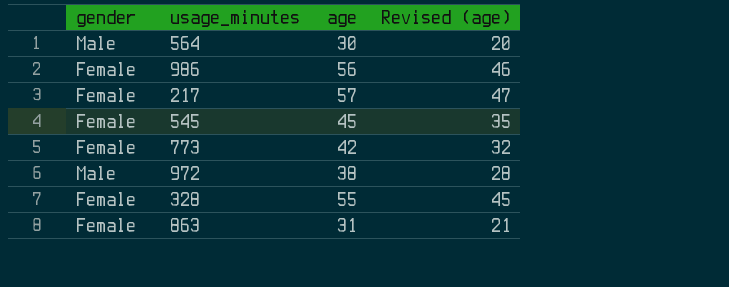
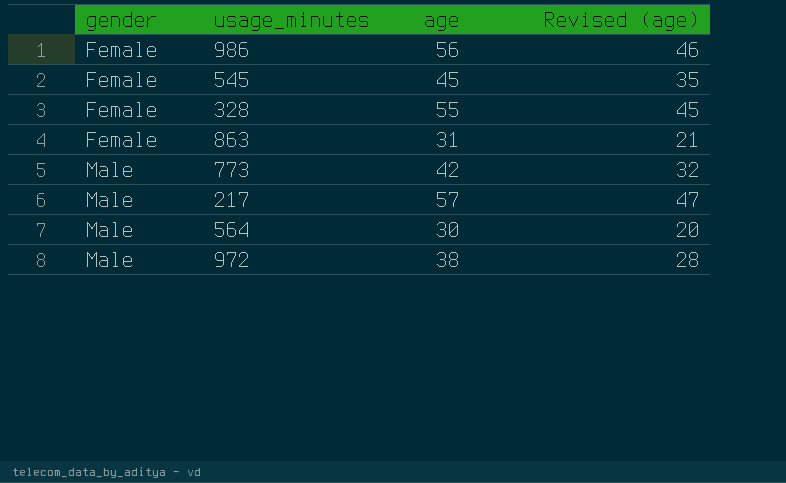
row order: none -> gender ascending
773 | gender: Female -> Male
217 | gender: Female -> Male

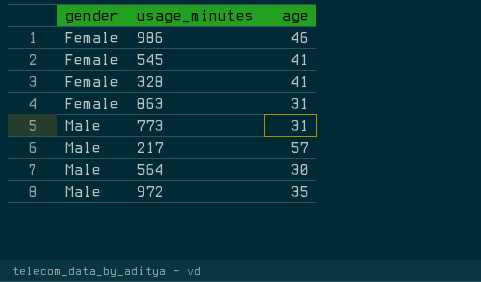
column Revised (age) | formula: [age] - 10 -> none
986 | age: 56 -> 46
545 | age: 45 -> 41
328 | age: 55 -> 41
773 | age: 42 -> 31
972 | age: 38 -> 35

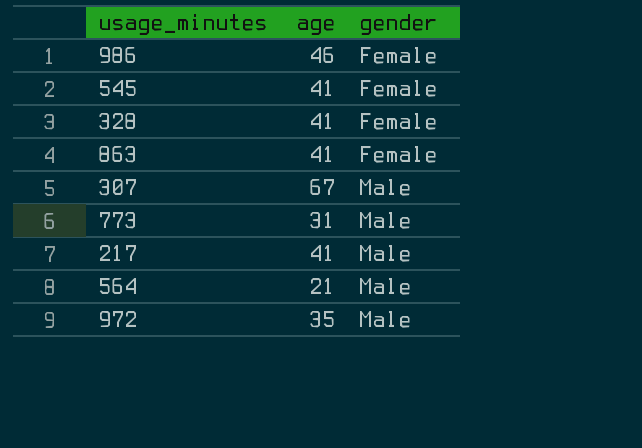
column gender | position: 1 -> 3
863 | age: 31 -> 41
row 307: none -> 67 | Male
217 | age: 57 -> 41
564 | age: 30 -> 21

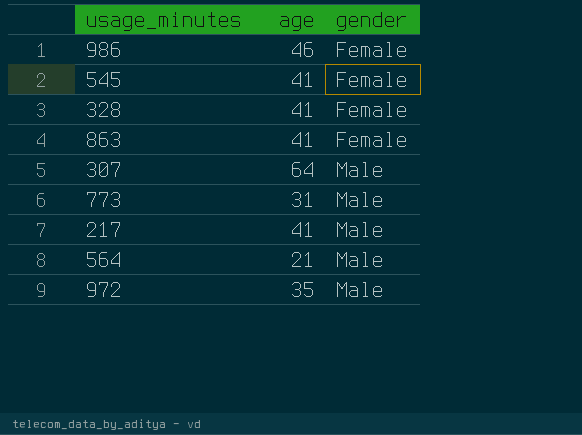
307 | age: 67 -> 64

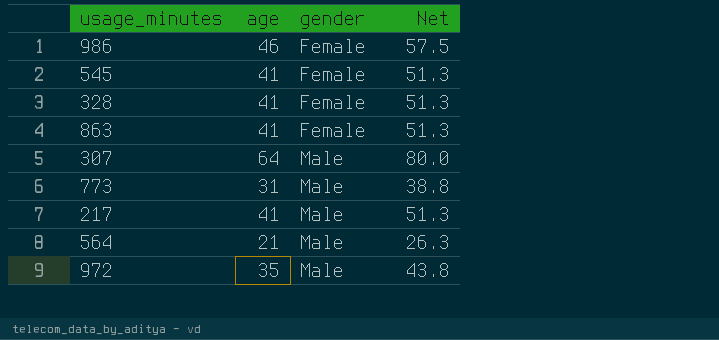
column Net | formula: none -> [age] * 1.25

